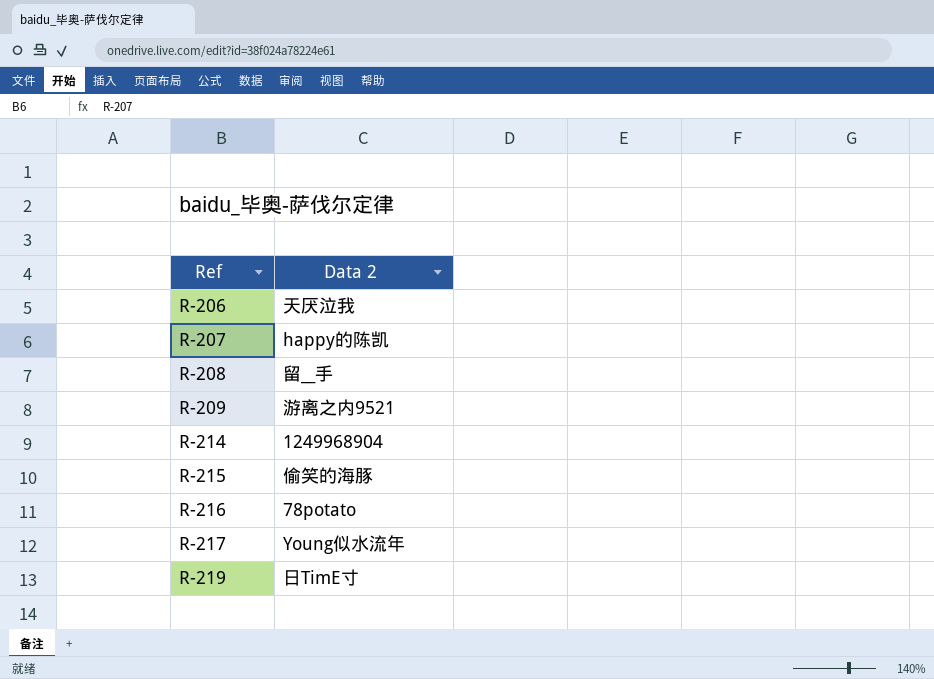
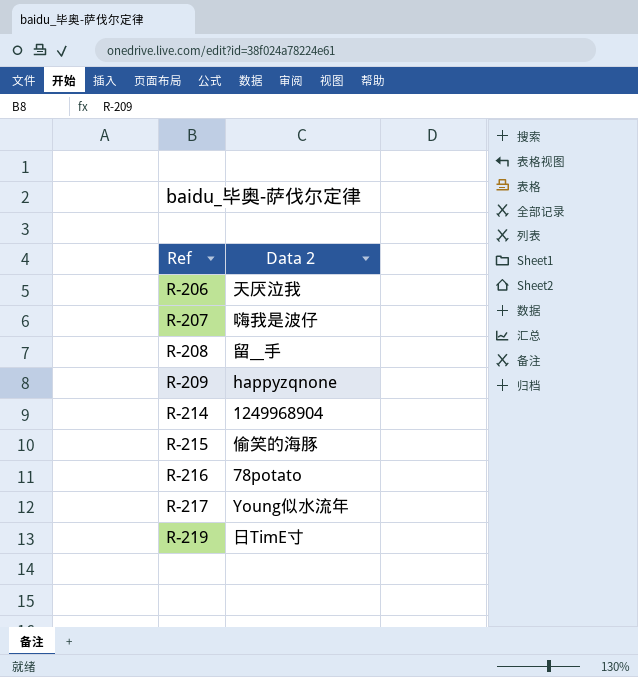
R-207 | Data 2: happy的陈凯 -> 嗨我是波仔
R-209 | Data 2: 游离之内9521 -> happyzqnone

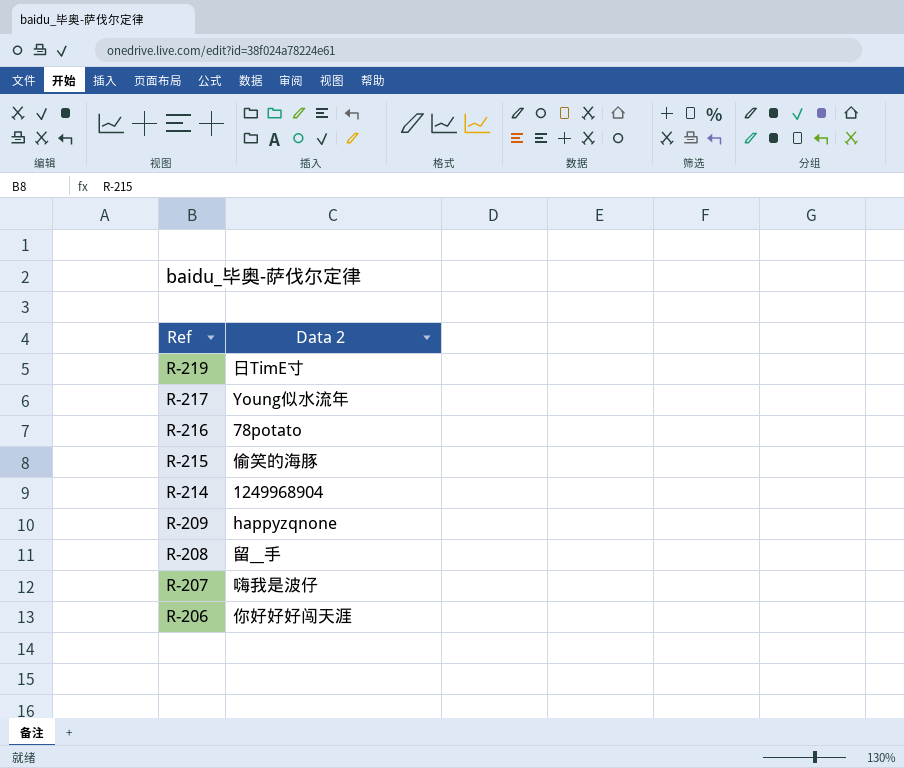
row order: Ref ascending -> Ref descending
R-206 | Data 2: 天厌泣我 -> 你好好好闯天涯

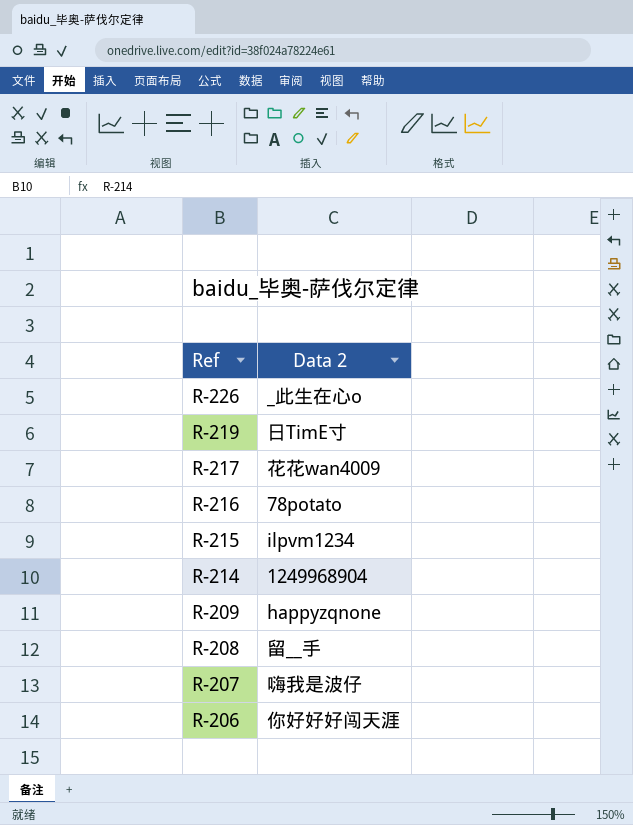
row R-226: none -> _此生在心o
R-217 | Data 2: Young似水流年 -> 花花wan4009
R-215 | Data 2: 偷笑的海豚 -> ilpvm1234

